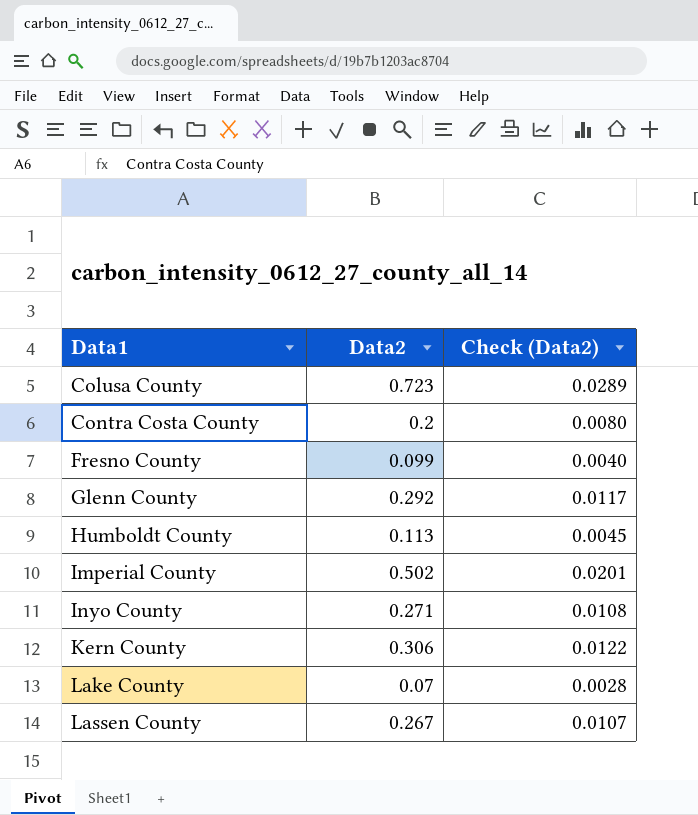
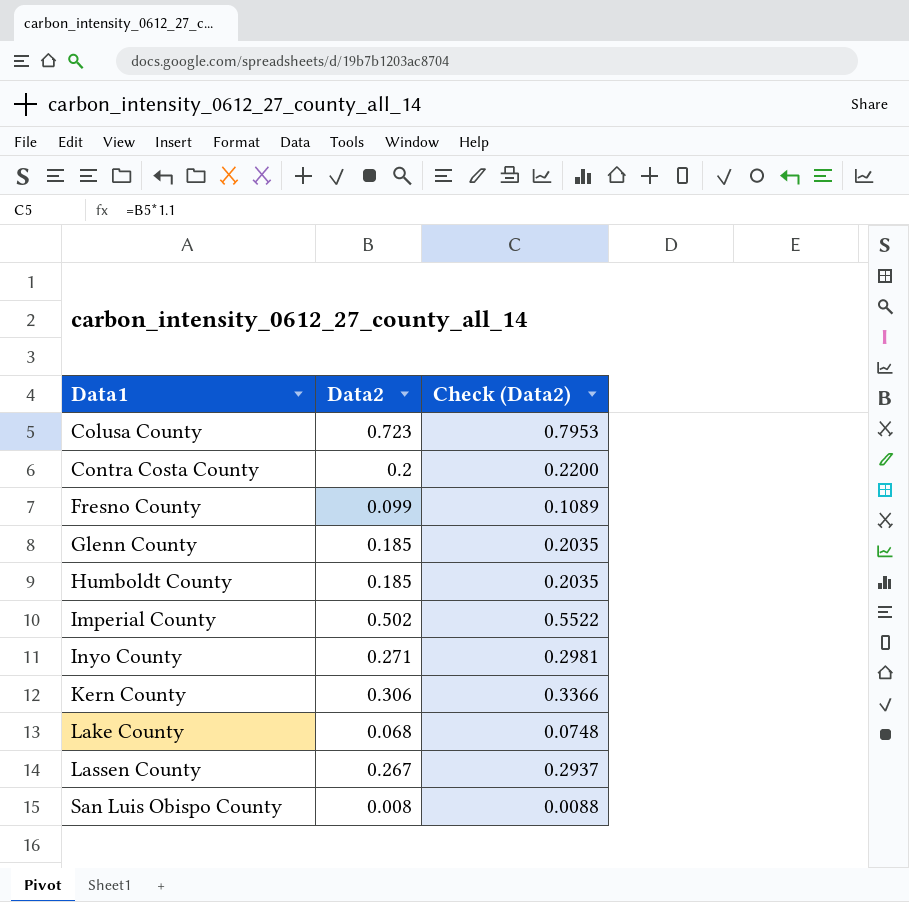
column Check (Data2) | formula: [Data2] * 0.04 -> [Data2] * 1.1
Glenn County | Data2: 0.292 -> 0.185
Humboldt County | Data2: 0.113 -> 0.185
Lake County | Data2: 0.07 -> 0.068
row San Luis Obispo County: none -> 0.008 | 0.0088

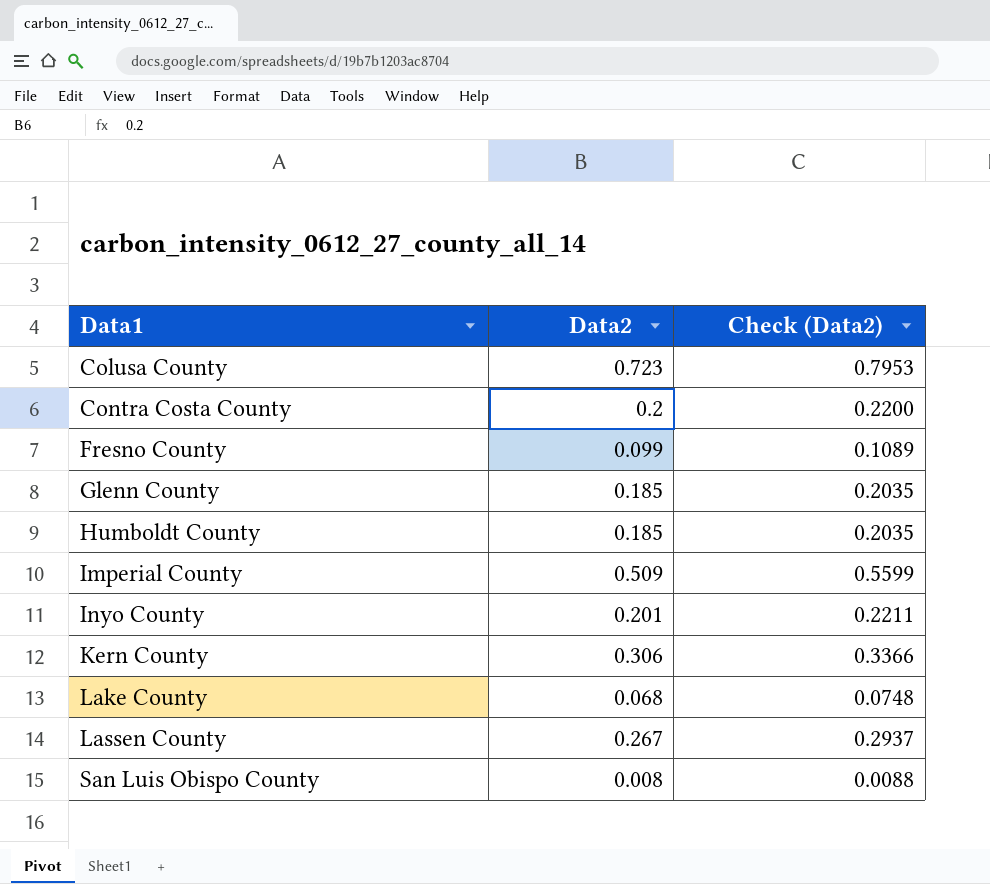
Imperial County | Data2: 0.502 -> 0.509
Imperial County | Check (Data2): 0.5522 -> 0.5599
Inyo County | Data2: 0.271 -> 0.201
Inyo County | Check (Data2): 0.2981 -> 0.2211

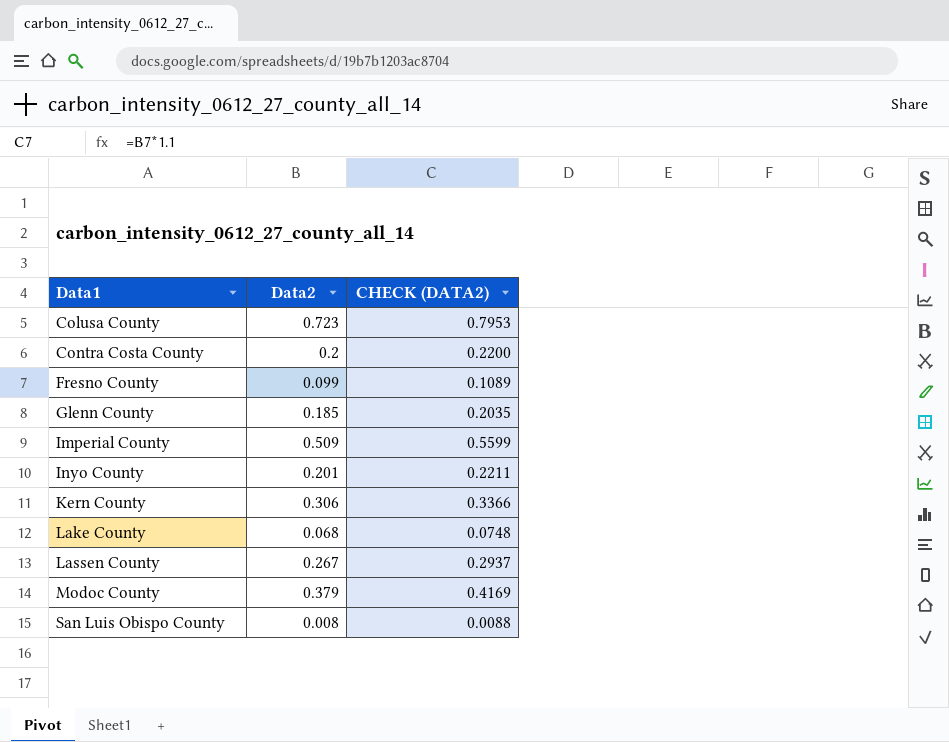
column name: Check (Data2) -> CHECK (DATA2)
row Humboldt County: 0.185 | 0.2035 -> none
row Modoc County: none -> 0.379 | 0.4169

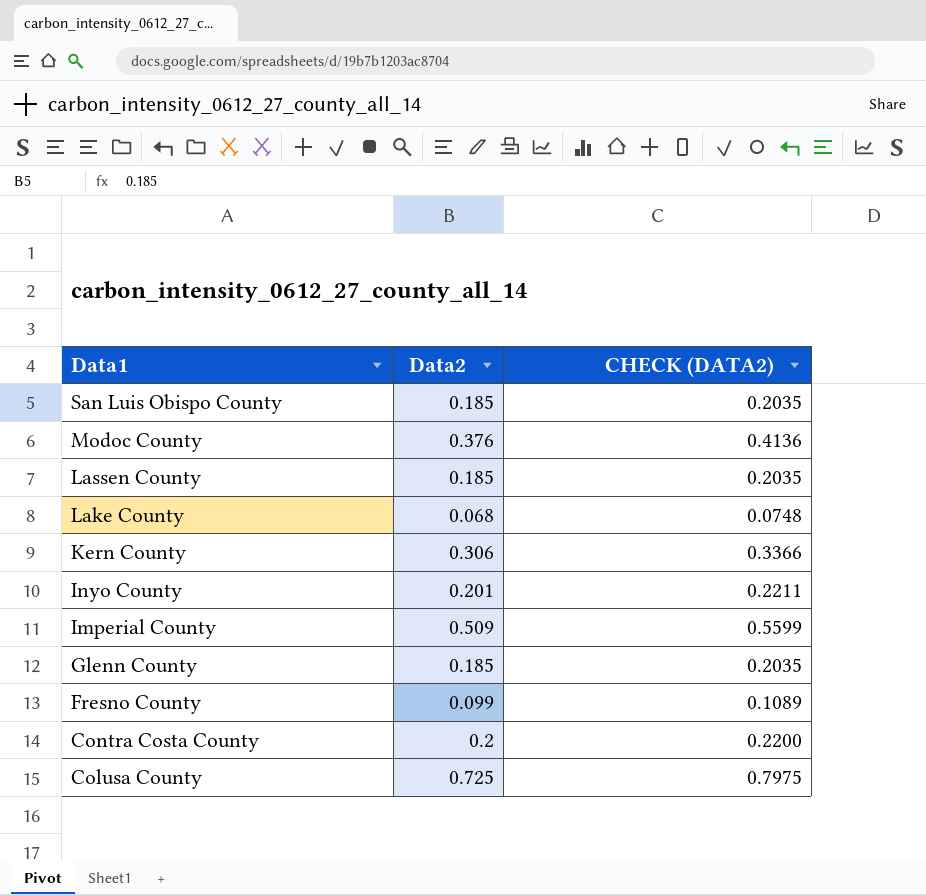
row order: Data1 ascending -> Data1 descending
San Luis Obispo County | Data2: 0.008 -> 0.185
San Luis Obispo County | CHECK (DATA2): 0.0088 -> 0.2035
Modoc County | Data2: 0.379 -> 0.376
Modoc County | CHECK (DATA2): 0.4169 -> 0.4136
Lassen County | Data2: 0.267 -> 0.185
Lassen County | CHECK (DATA2): 0.2937 -> 0.2035
Colusa County | Data2: 0.723 -> 0.725
Colusa County | CHECK (DATA2): 0.7953 -> 0.7975

